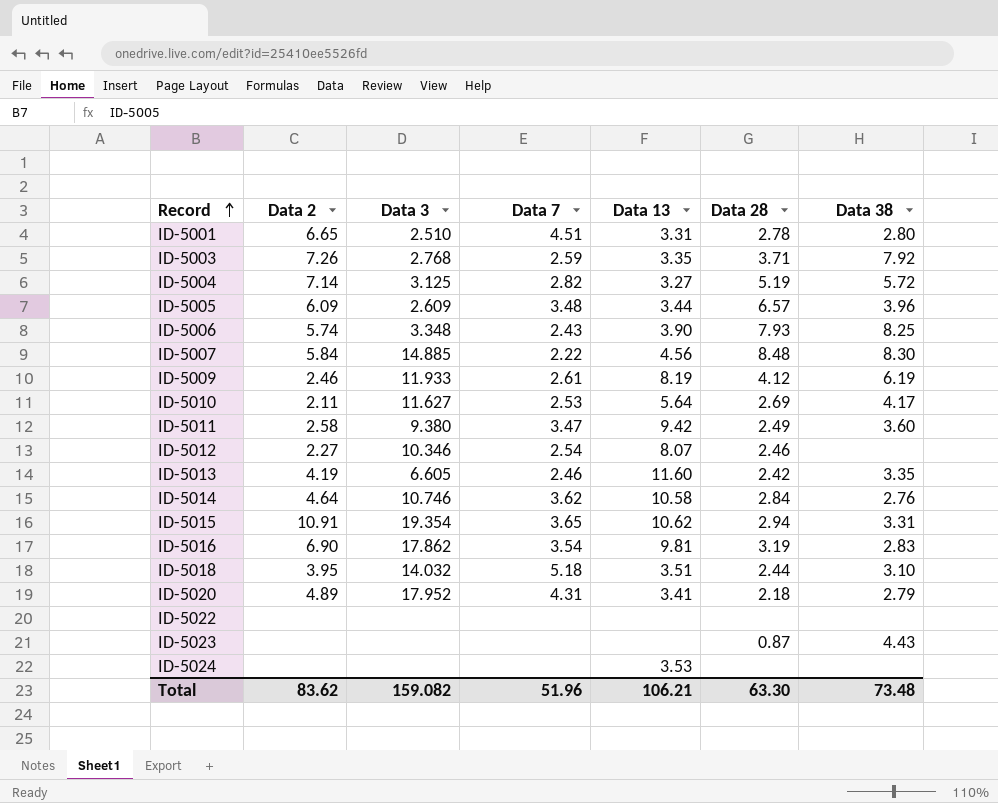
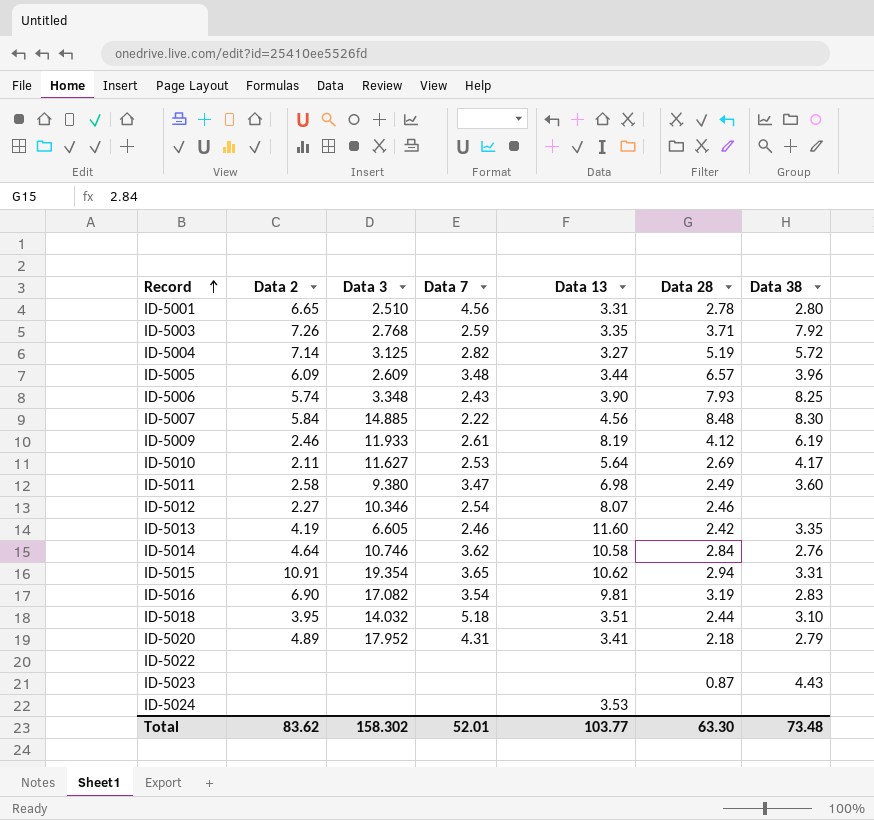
ID-5001 | Data 7: 4.51 -> 4.56
ID-5011 | Data 13: 9.42 -> 6.98
ID-5016 | Data 3: 17.862 -> 17.082
Total | Data 3: 159.082 -> 158.302
Total | Data 7: 51.96 -> 52.01
Total | Data 13: 106.21 -> 103.77

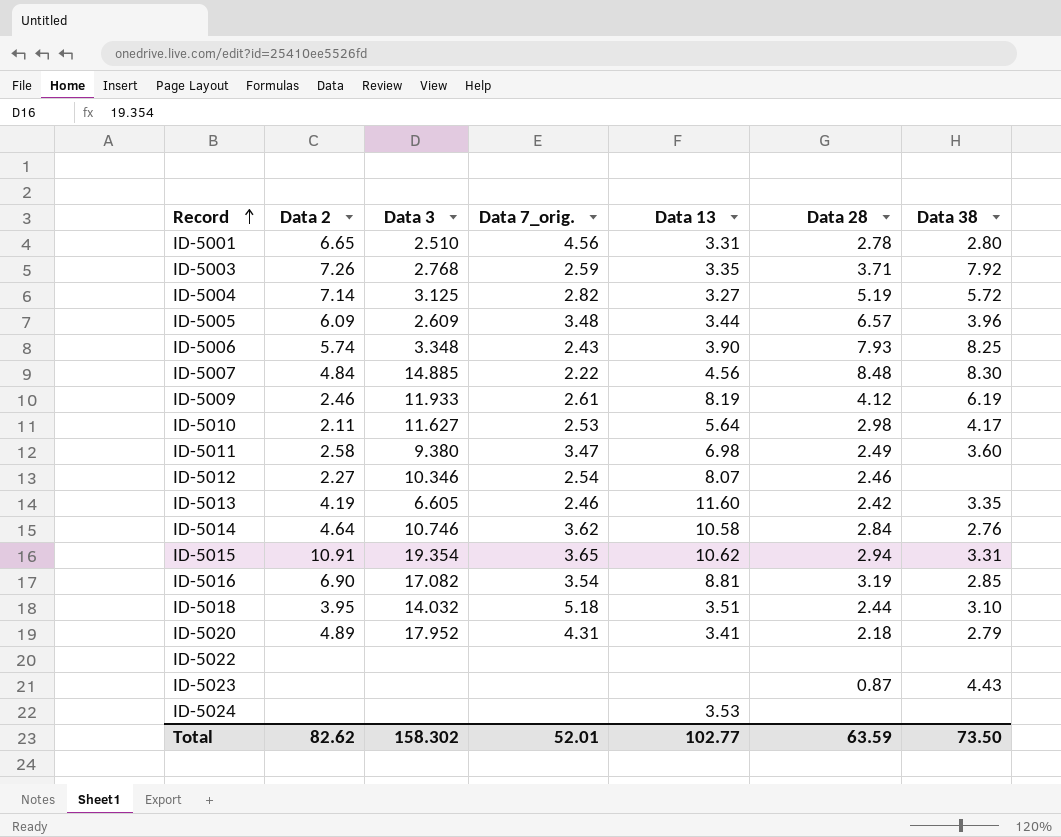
column name: Data 7 -> Data 7_orig.
ID-5007 | Data 2: 5.84 -> 4.84
ID-5010 | Data 28: 2.69 -> 2.98
ID-5016 | Data 13: 9.81 -> 8.81
ID-5016 | Data 38: 2.83 -> 2.85
Total | Data 2: 83.62 -> 82.62
Total | Data 13: 103.77 -> 102.77
Total | Data 28: 63.30 -> 63.59
Total | Data 38: 73.48 -> 73.50

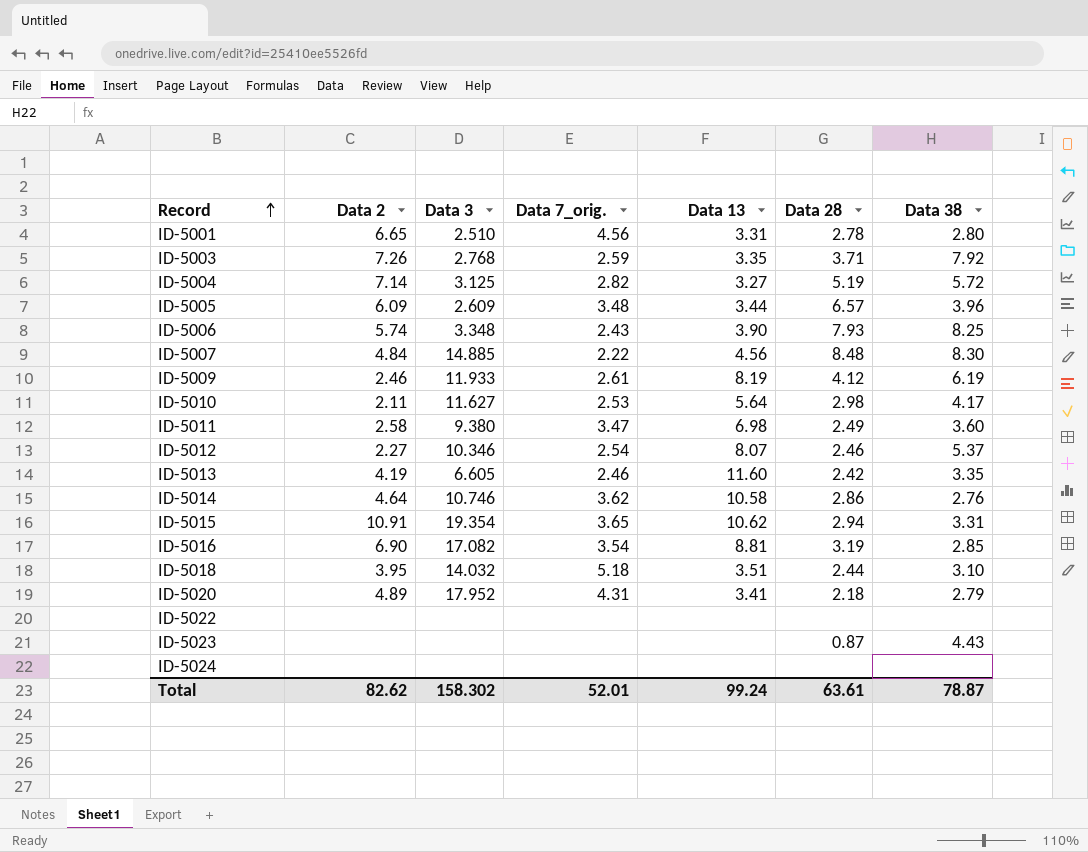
ID-5012 | Data 38: none -> 5.37
ID-5014 | Data 28: 2.84 -> 2.86
ID-5024 | Data 13: 3.53 -> none
Total | Data 13: 102.77 -> 99.24
Total | Data 28: 63.59 -> 63.61
Total | Data 38: 73.50 -> 78.87

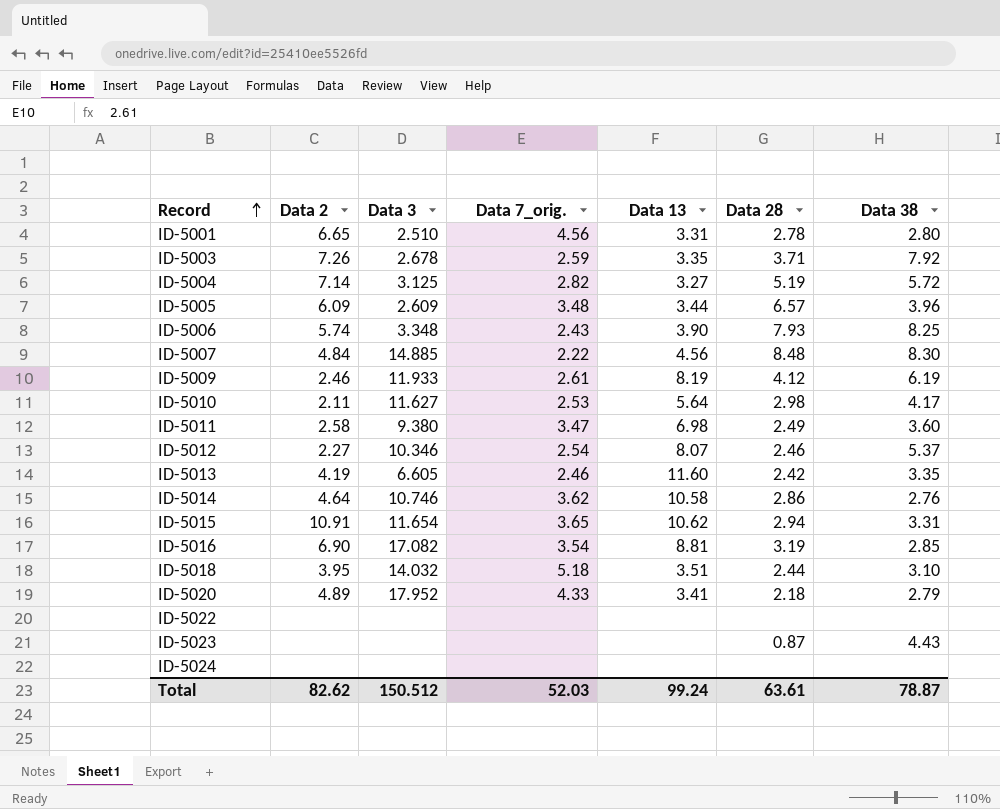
ID-5003 | Data 3: 2.768 -> 2.678
ID-5015 | Data 3: 19.354 -> 11.654
ID-5020 | Data 7_orig.: 4.31 -> 4.33
Total | Data 3: 158.302 -> 150.512
Total | Data 7_orig.: 52.01 -> 52.03

